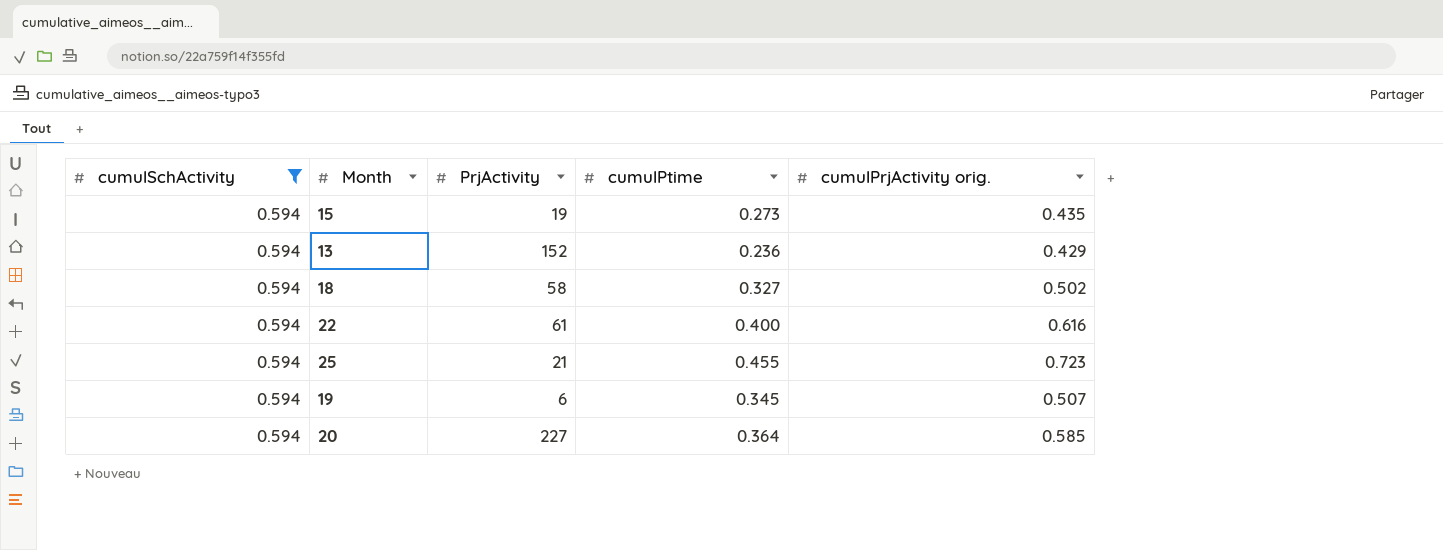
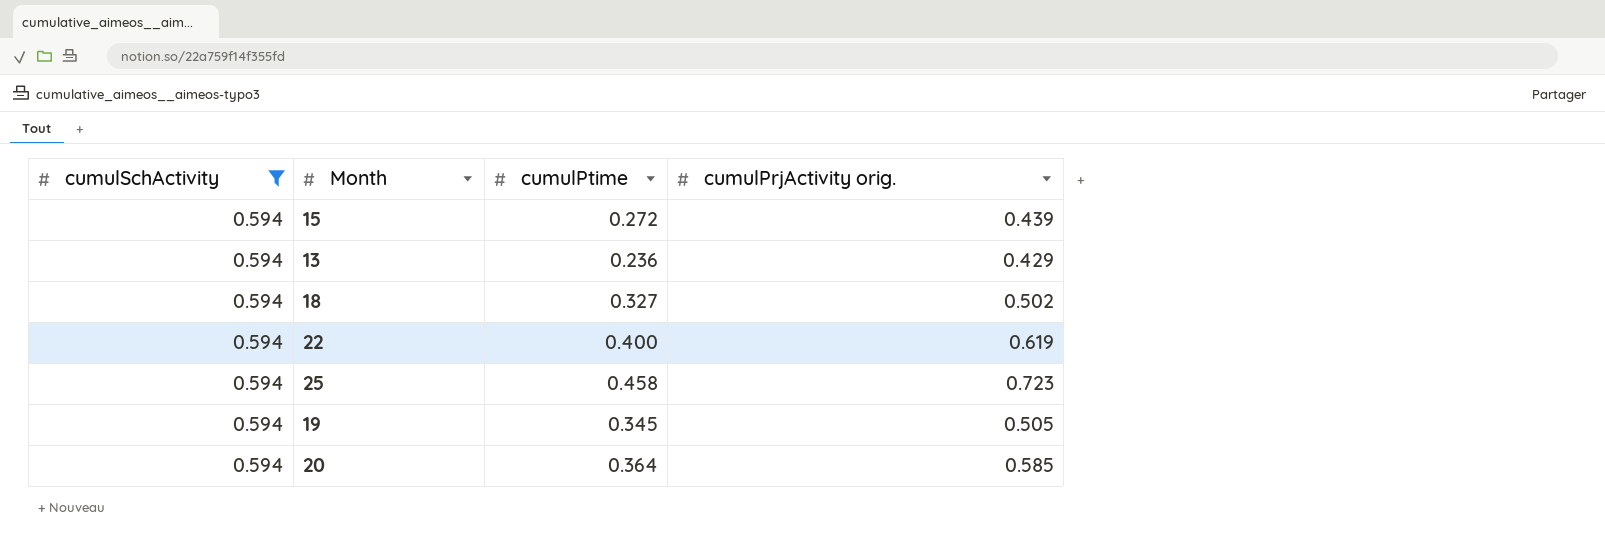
column PrjActivity | position: 3 -> none
15 | cumulPtime: 0.273 -> 0.272
15 | cumulPrjActivity orig.: 0.435 -> 0.439
22 | cumulPrjActivity orig.: 0.616 -> 0.619
25 | cumulPtime: 0.455 -> 0.458
19 | cumulPrjActivity orig.: 0.507 -> 0.505

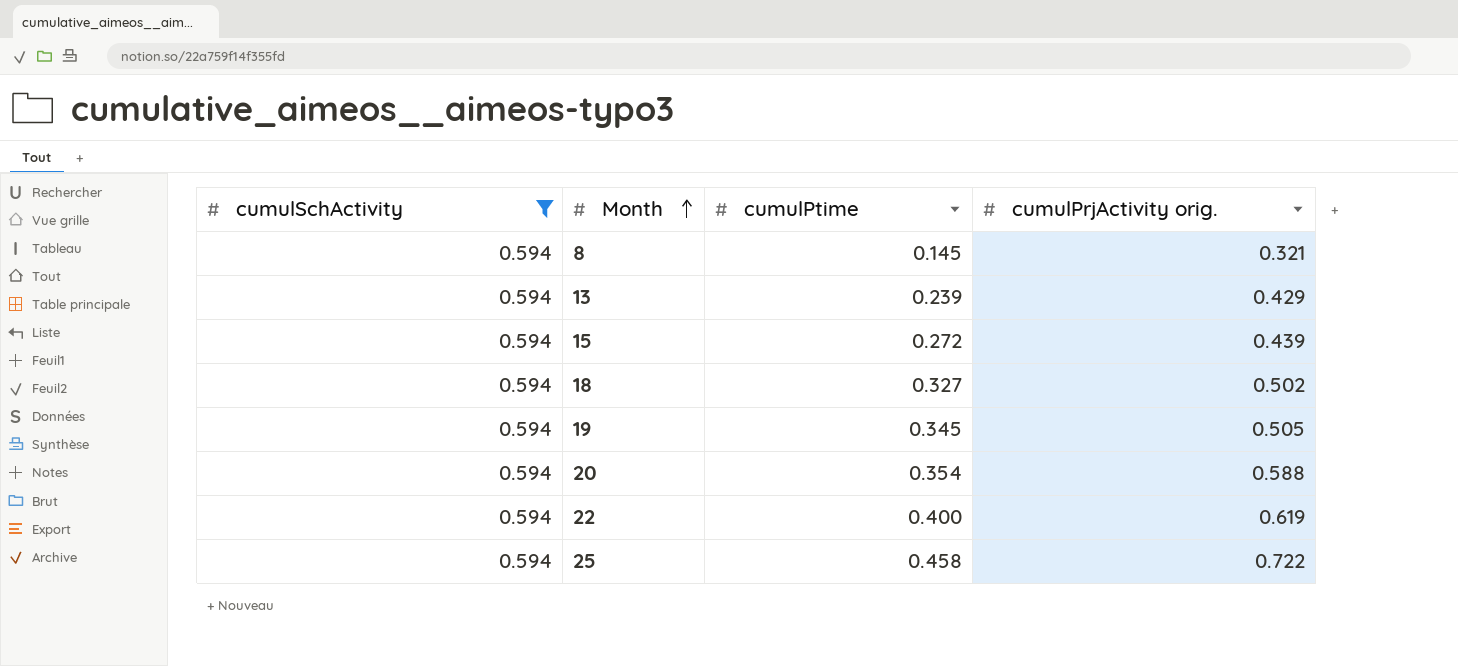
row order: none -> Month ascending
row 8: none -> 0.594 | 0.145 | 0.321
13 | cumulPtime: 0.236 -> 0.239
20 | cumulPtime: 0.364 -> 0.354
20 | cumulPrjActivity orig.: 0.585 -> 0.588
25 | cumulPrjActivity orig.: 0.723 -> 0.722

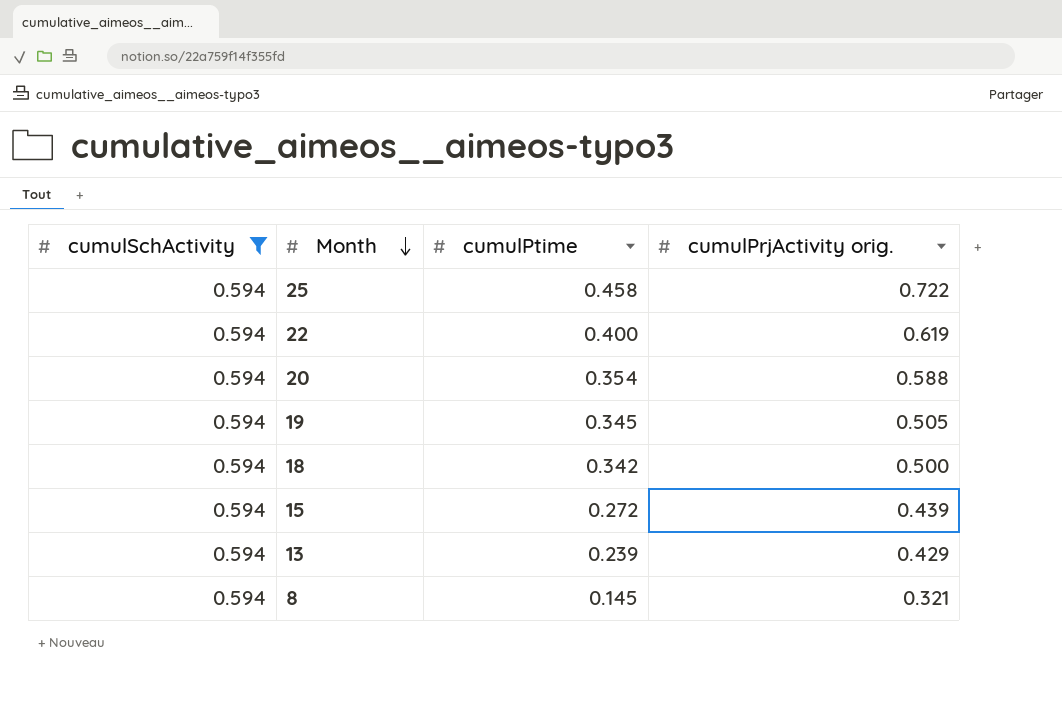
row order: Month ascending -> Month descending
18 | cumulPtime: 0.327 -> 0.342
18 | cumulPrjActivity orig.: 0.502 -> 0.500

